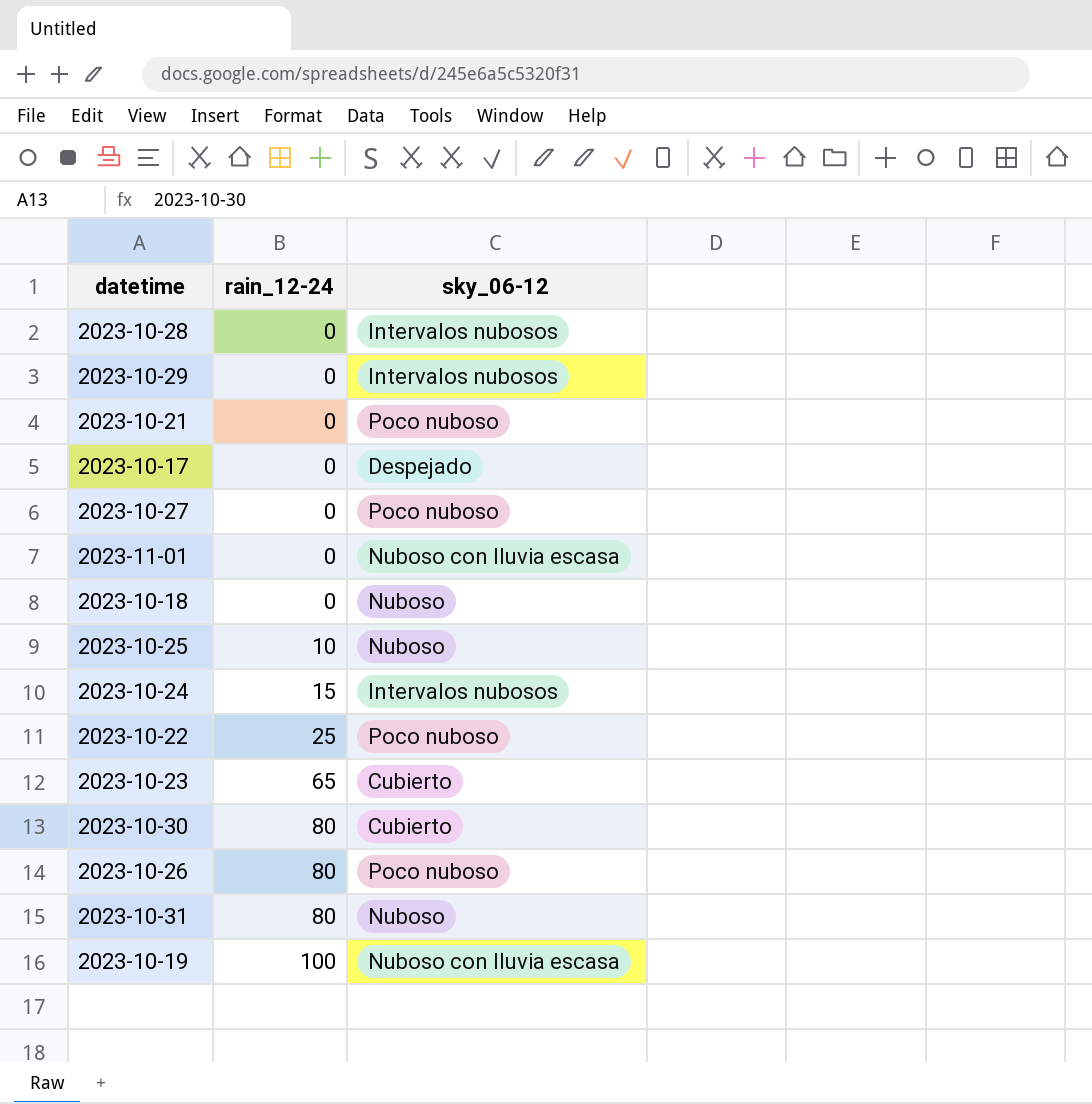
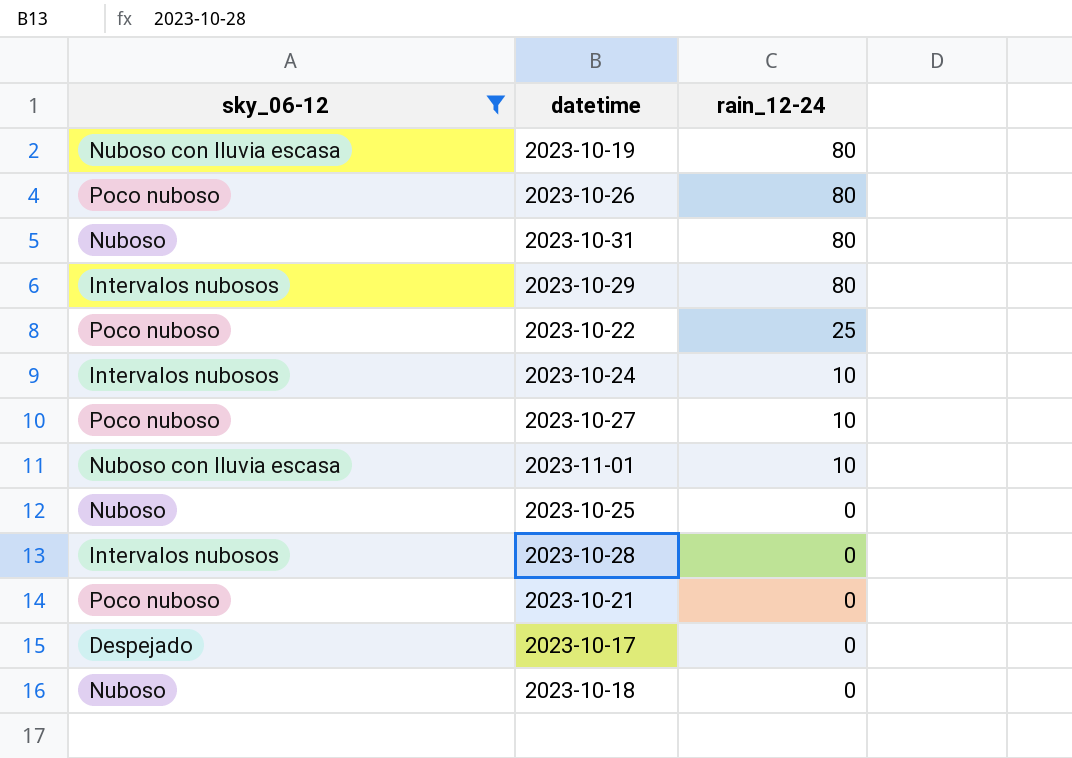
filter: none -> sky_06-12 != Cubierto
row order: rain_12-24 ascending -> rain_12-24 descending
column sky_06-12 | position: 3 -> 1
2023-10-19 | rain_12-24: 100 -> 80
2023-10-29 | rain_12-24: 0 -> 80
2023-10-24 | rain_12-24: 15 -> 10
2023-10-27 | rain_12-24: 0 -> 10
2023-11-01 | rain_12-24: 0 -> 10
2023-10-25 | rain_12-24: 10 -> 0

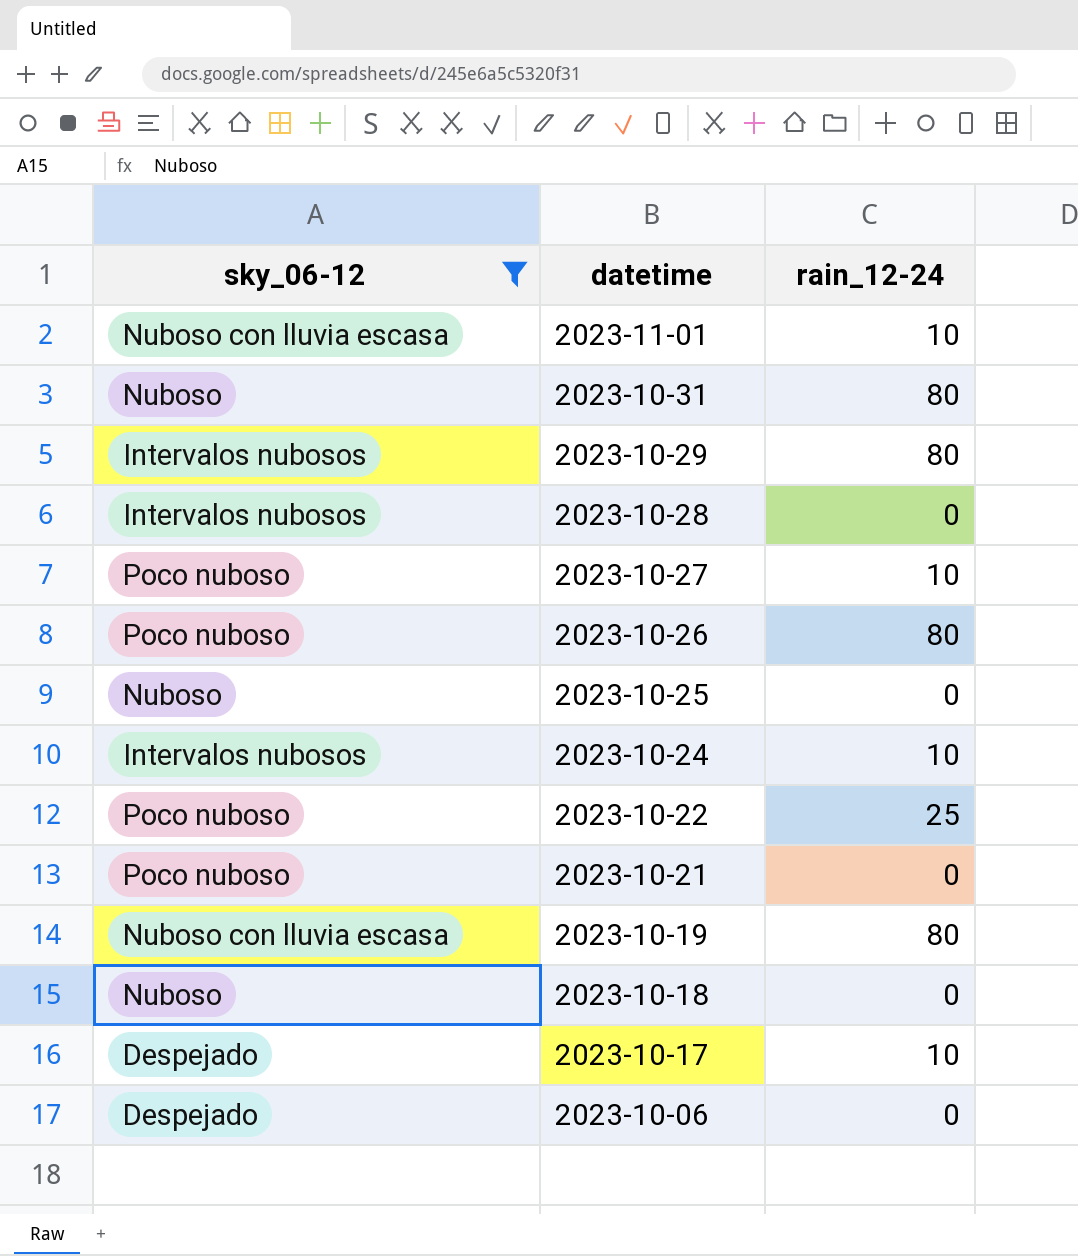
row order: rain_12-24 descending -> datetime descending
2023-10-17 | rain_12-24: 0 -> 10
row 2023-10-06: none -> Despejado | 0

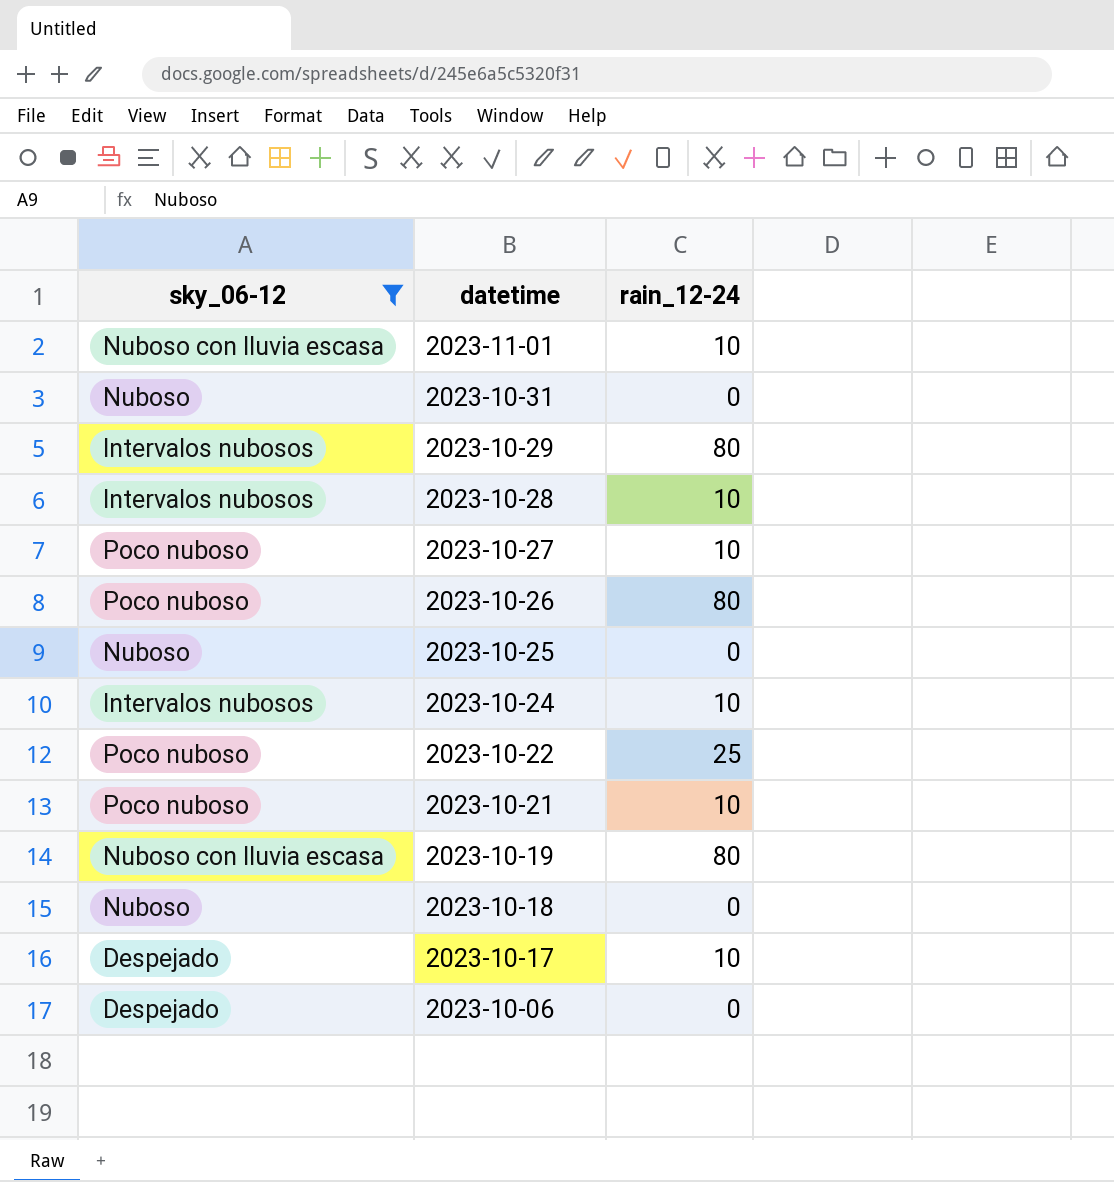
2023-10-31 | rain_12-24: 80 -> 0
2023-10-28 | rain_12-24: 0 -> 10
2023-10-21 | rain_12-24: 0 -> 10

